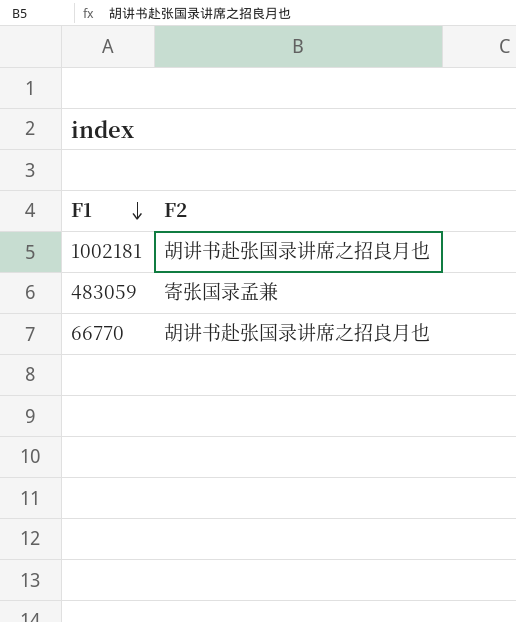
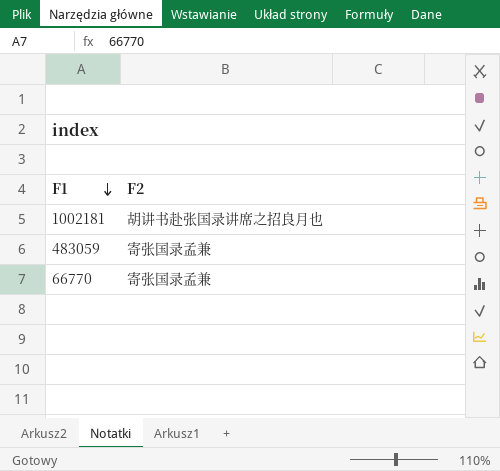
66770 | F2: 胡讲书赴张国录讲席之招良月也 -> 寄张国录孟兼

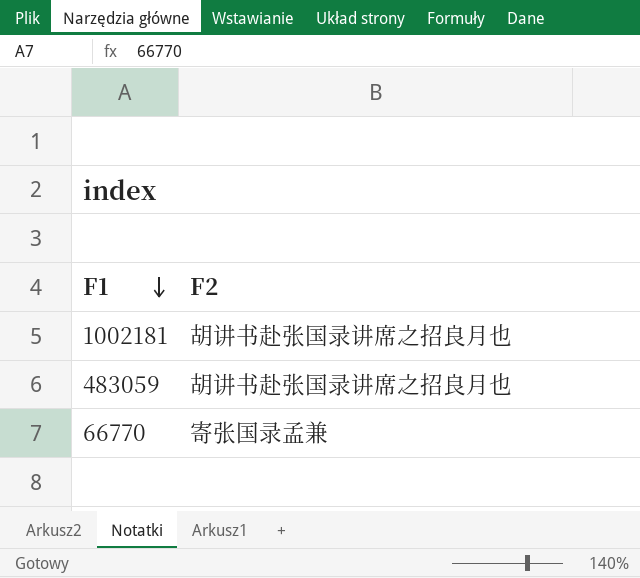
483059 | F2: 寄张国录孟兼 -> 胡讲书赴张国录讲席之招良月也

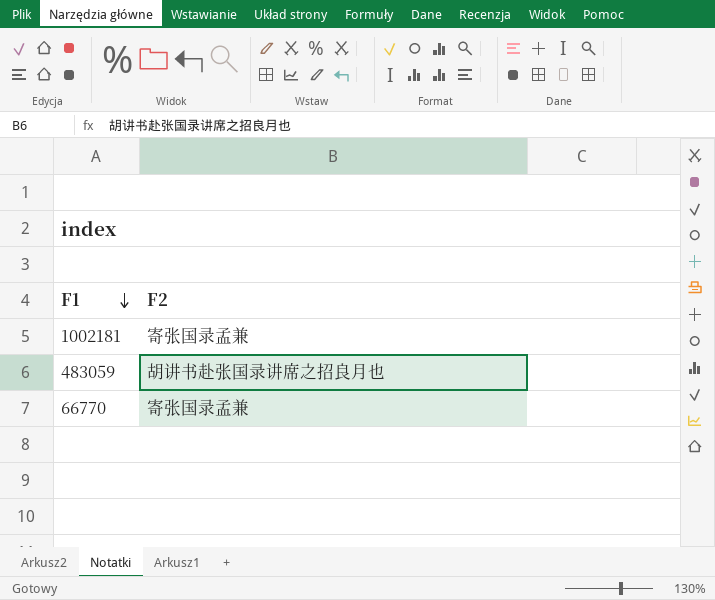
1002181 | F2: 胡讲书赴张国录讲席之招良月也 -> 寄张国录孟兼

